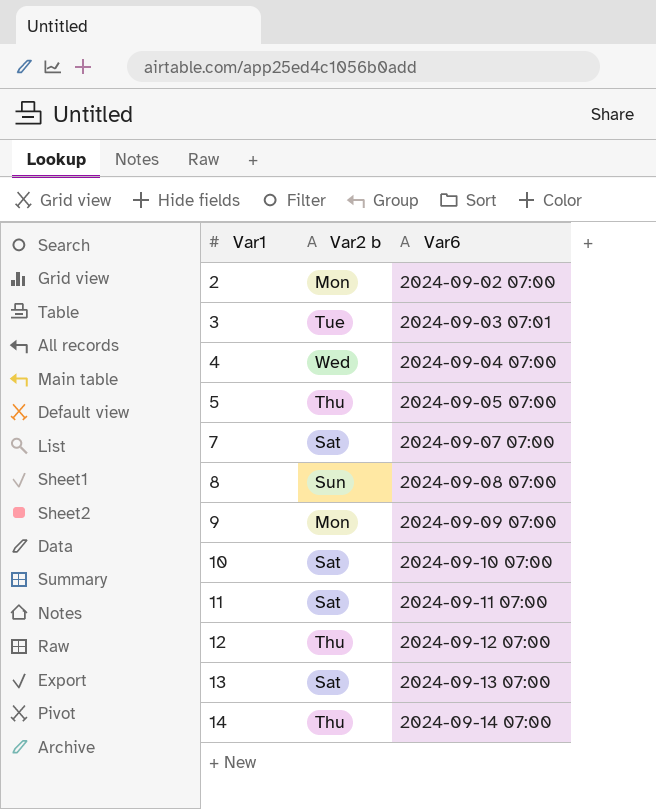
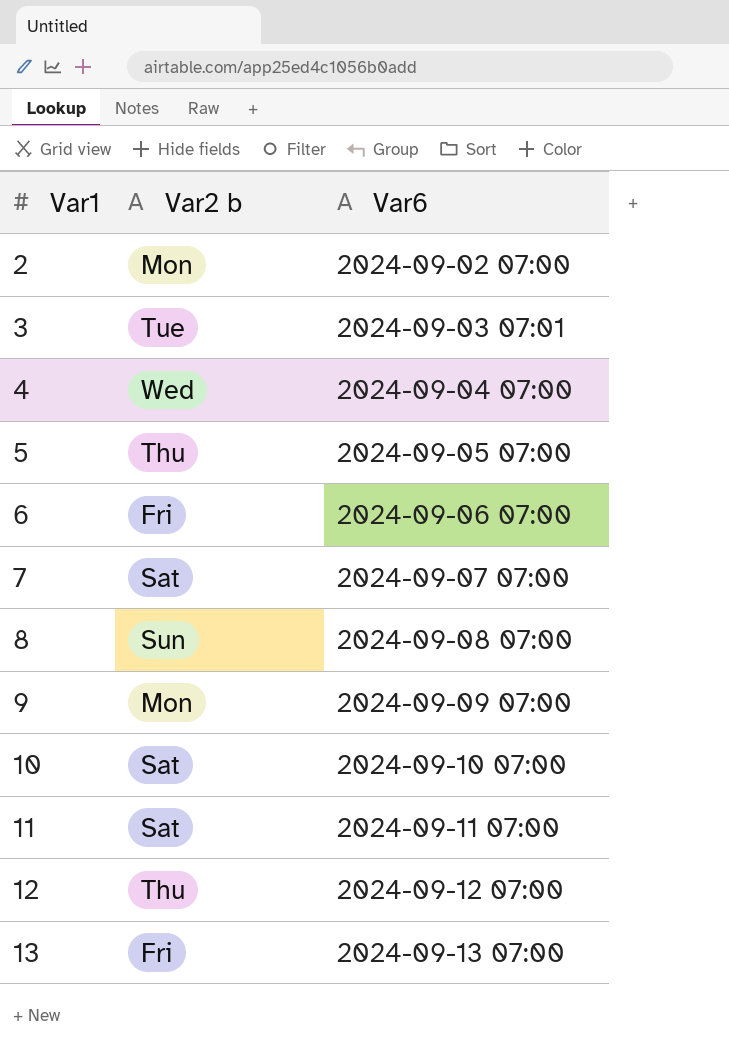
row 14: Thu | 2024-09-14 07:00 -> none
row 6: none -> Fri | 2024-09-06 07:00
13 | Var2 b: Sat -> Fri

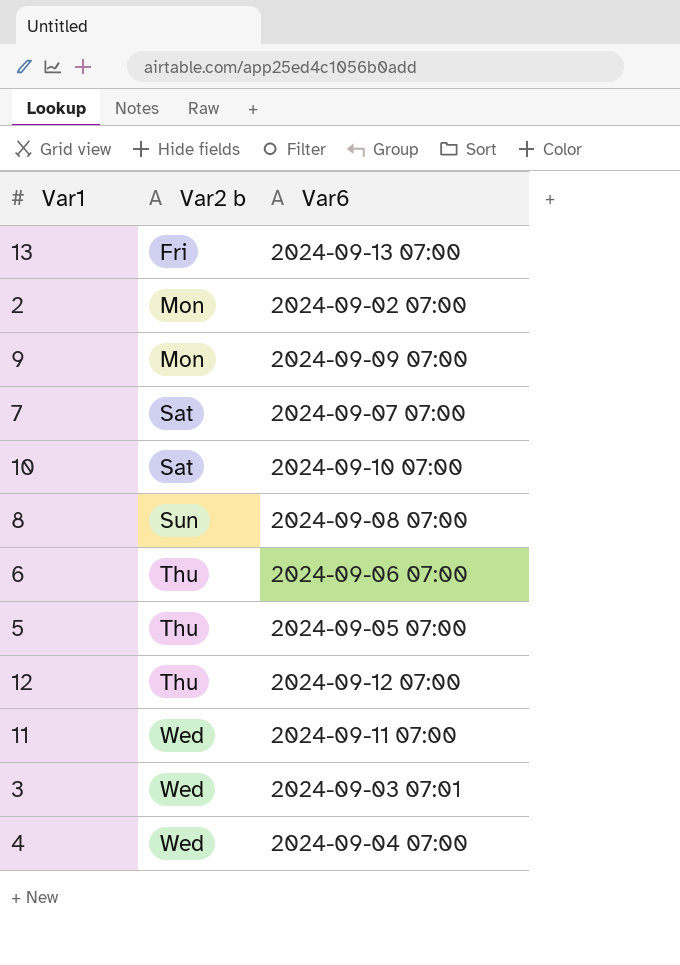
row order: Var1 ascending -> Var2 b ascending
6 | Var2 b: Fri -> Thu
11 | Var2 b: Sat -> Wed
3 | Var2 b: Tue -> Wed

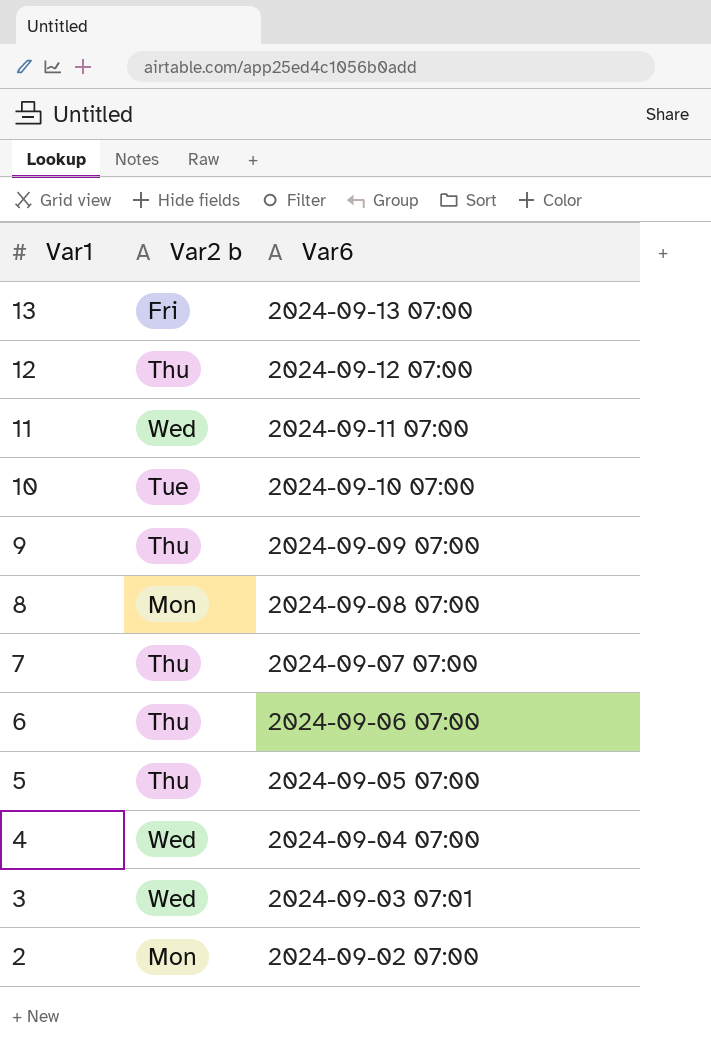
row order: Var2 b ascending -> Var1 descending
10 | Var2 b: Sat -> Tue
9 | Var2 b: Mon -> Thu
8 | Var2 b: Sun -> Mon
7 | Var2 b: Sat -> Thu

